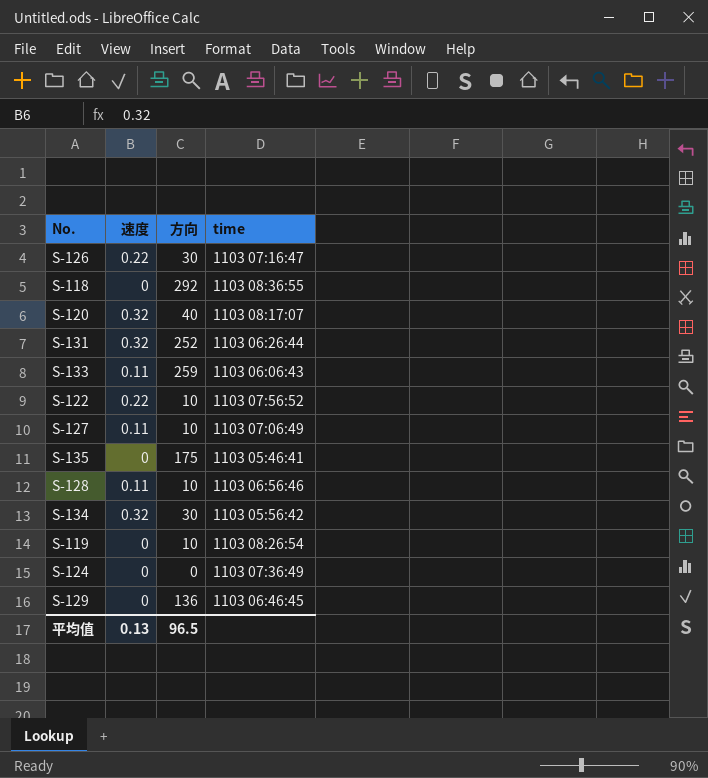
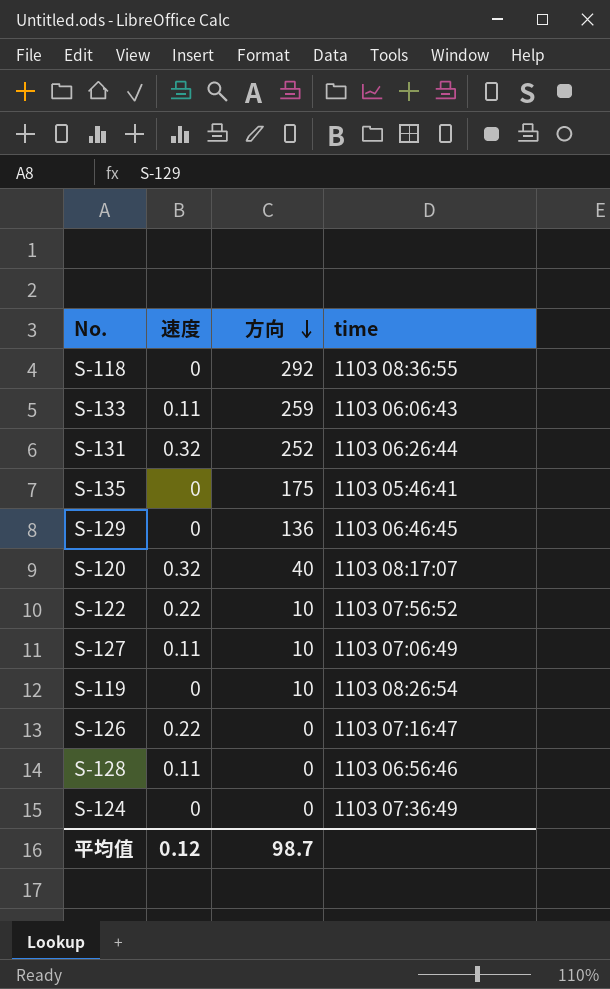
row order: none -> 方向 descending
row S-134: 0.32 | 30 | 1103 05:56:42 -> none
S-126 | 方向: 30 -> 0
S-128 | 方向: 10 -> 0
平均值 | 速度: 0.13 -> 0.12
平均值 | 方向: 96.5 -> 98.7

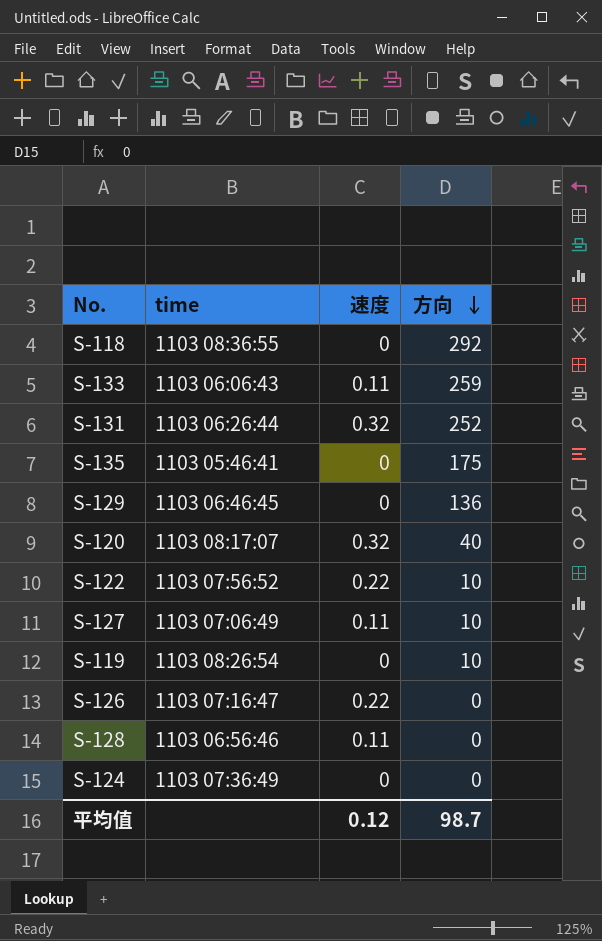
column time | position: 4 -> 2

